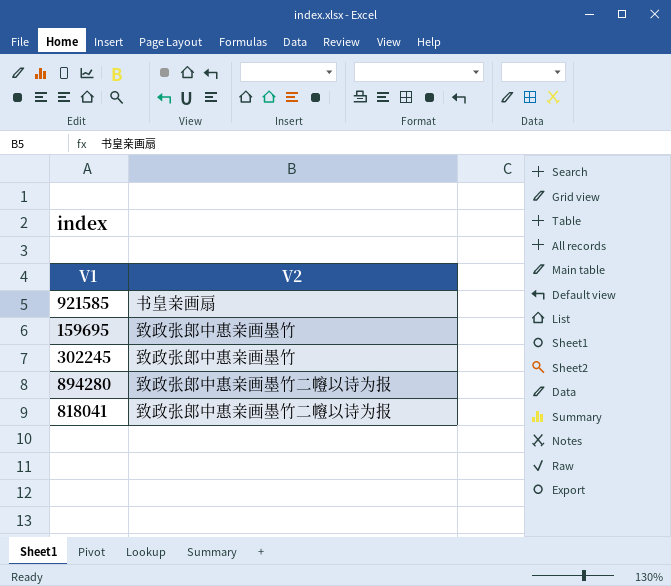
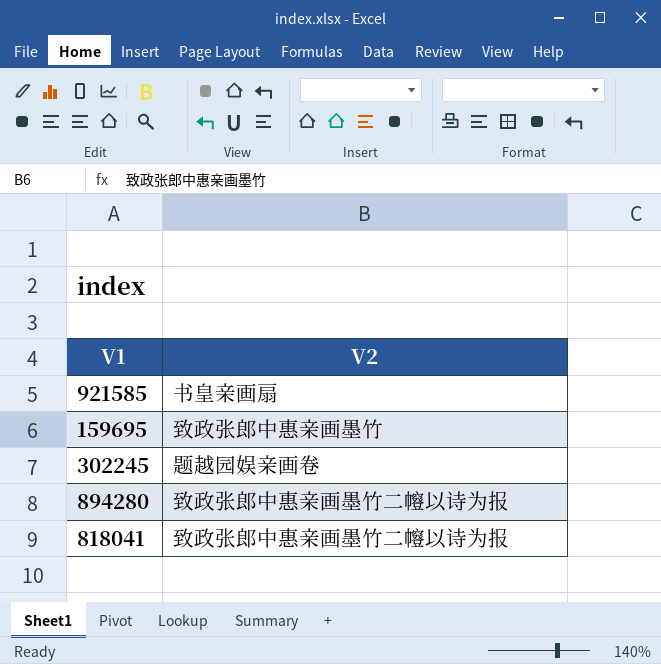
302245 | V2: 致政张郎中惠亲画墨竹 -> 题越园娱亲画卷

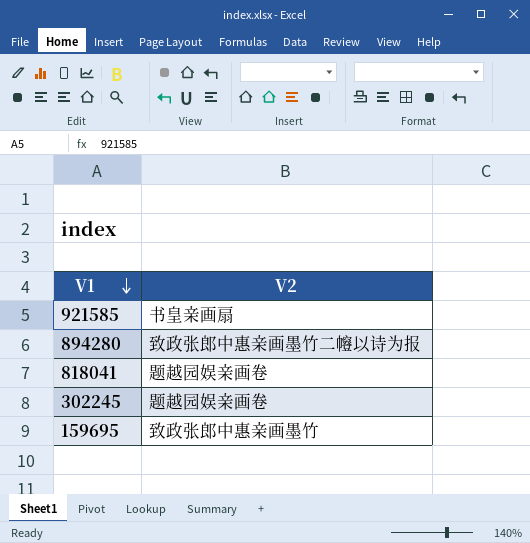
row order: none -> V1 descending
818041 | V2: 致政张郎中惠亲画墨竹二㡧以诗为报 -> 题越园娱亲画卷

